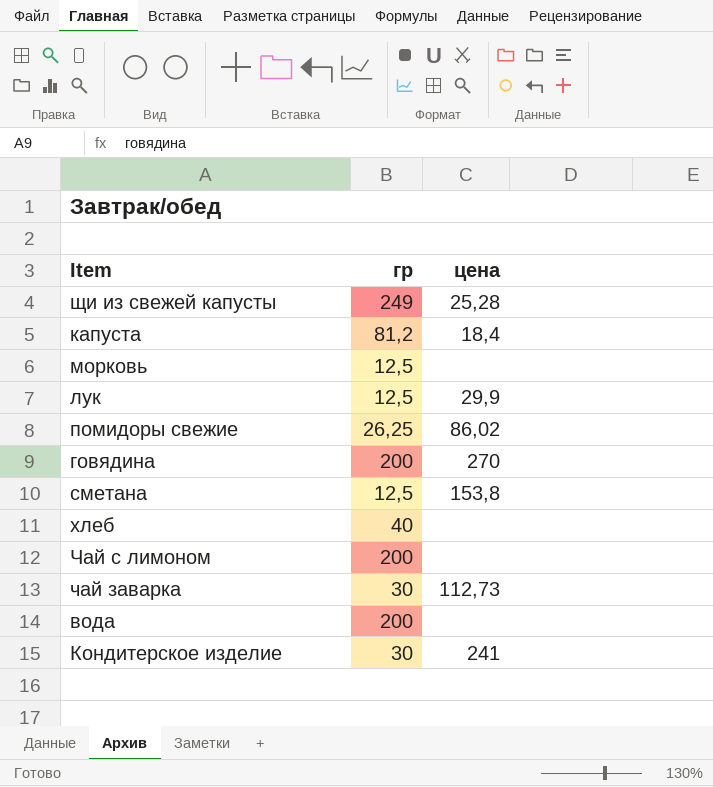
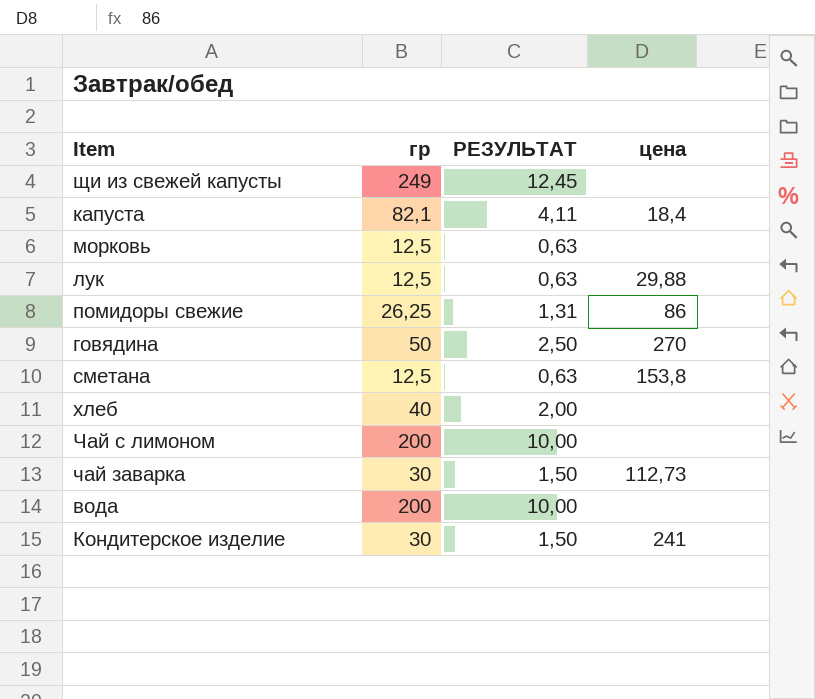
column РЕЗУЛЬТАТ | formula: none -> [гр] * 0,05
щи из свежей капусты | цена: 25,28 -> none
капуста | гр: 81,2 -> 82,1
лук | цена: 29,9 -> 29,88
помидоры свежие | цена: 86,02 -> 86
говядина | гр: 200 -> 50

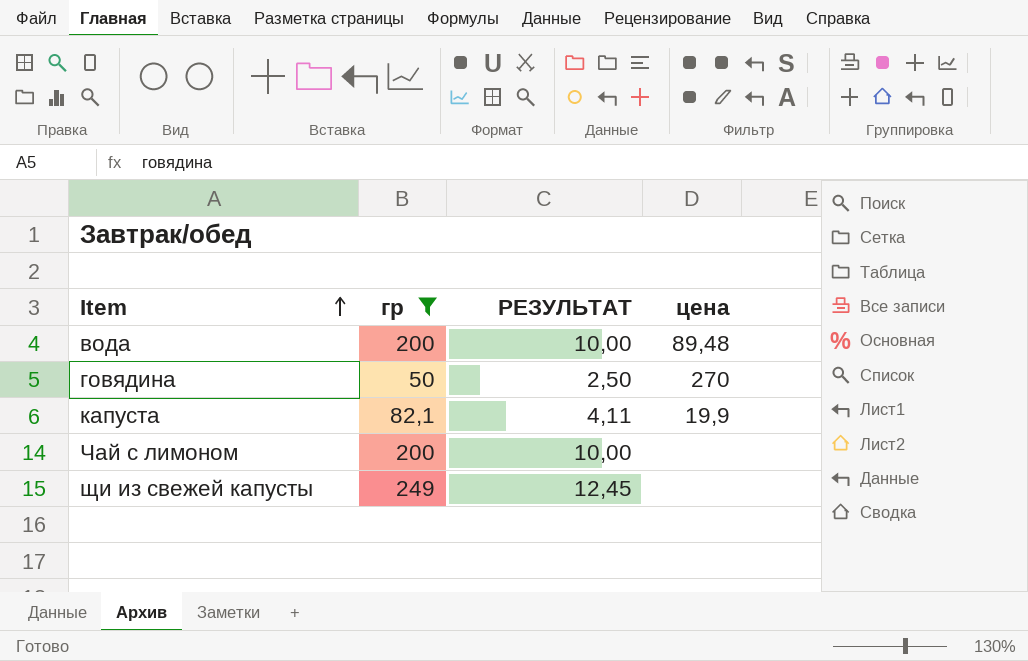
filter: none -> гр >= 50
row order: none -> Item ascending
вода | цена: none -> 89,48
капуста | цена: 18,4 -> 19,9

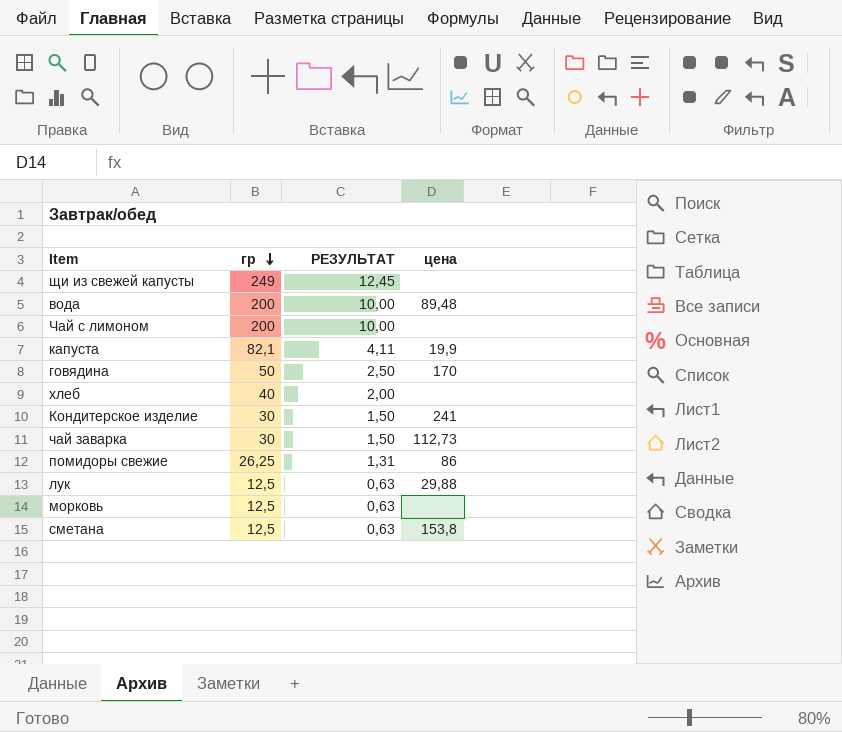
filter: гр >= 50 -> none
row order: Item ascending -> гр descending
говядина | цена: 270 -> 170

